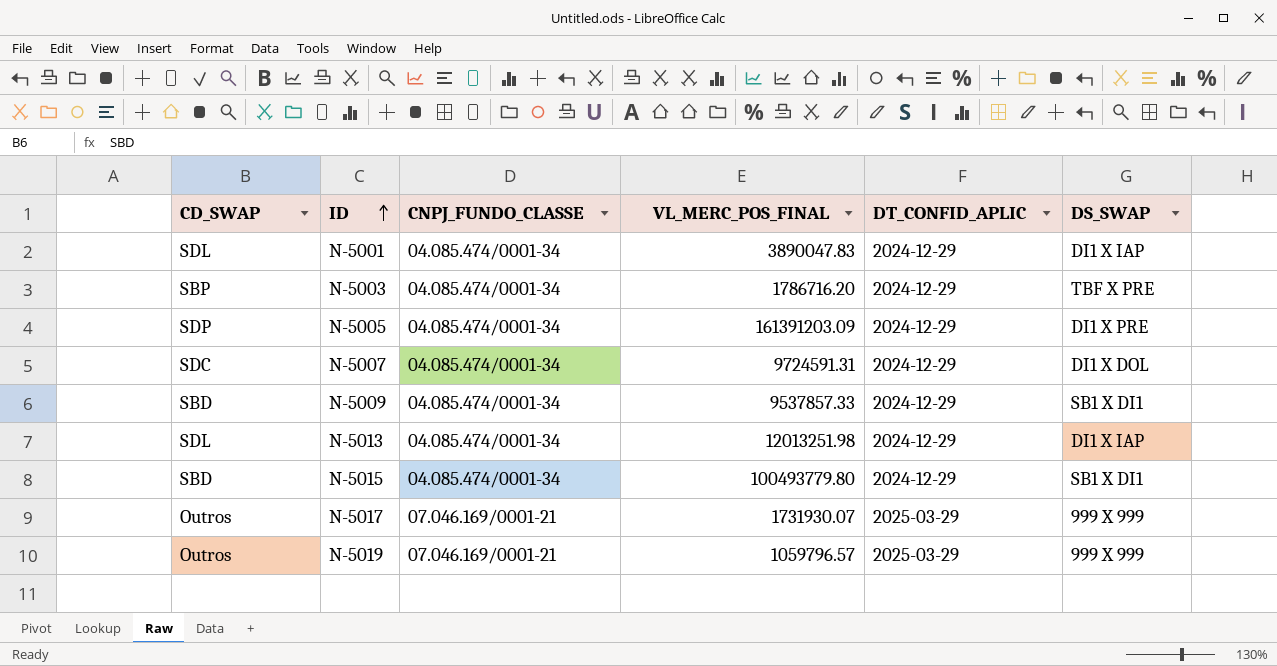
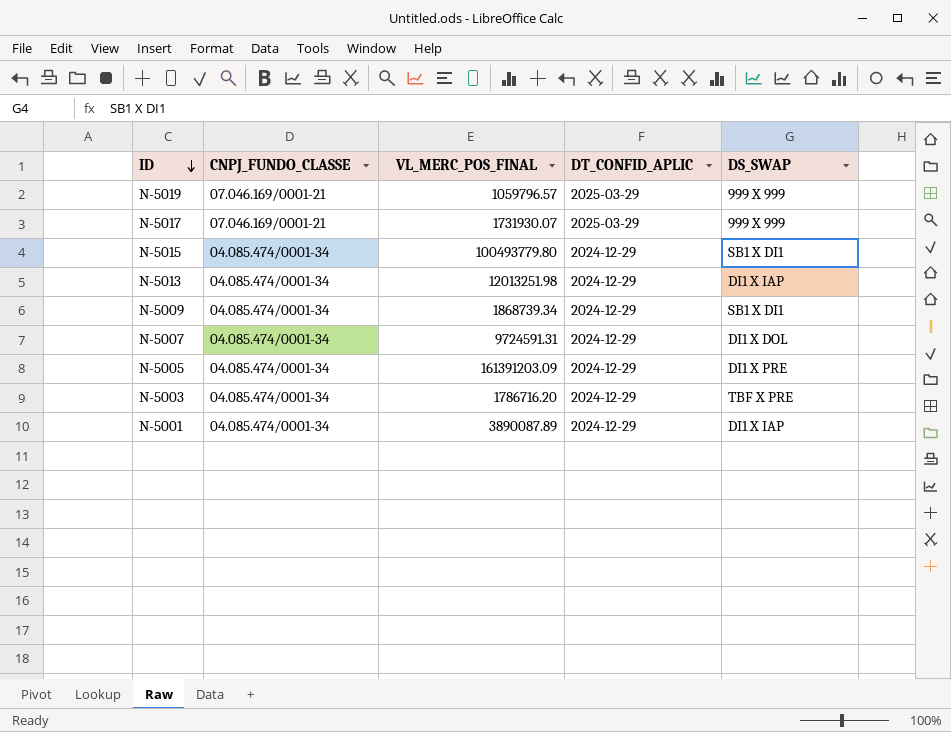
row order: ID ascending -> ID descending
column CD_SWAP | position: 1 -> none
N-5009 | VL_MERC_POS_FINAL: 9537857.33 -> 1868739.34
N-5001 | VL_MERC_POS_FINAL: 3890047.83 -> 3890087.89

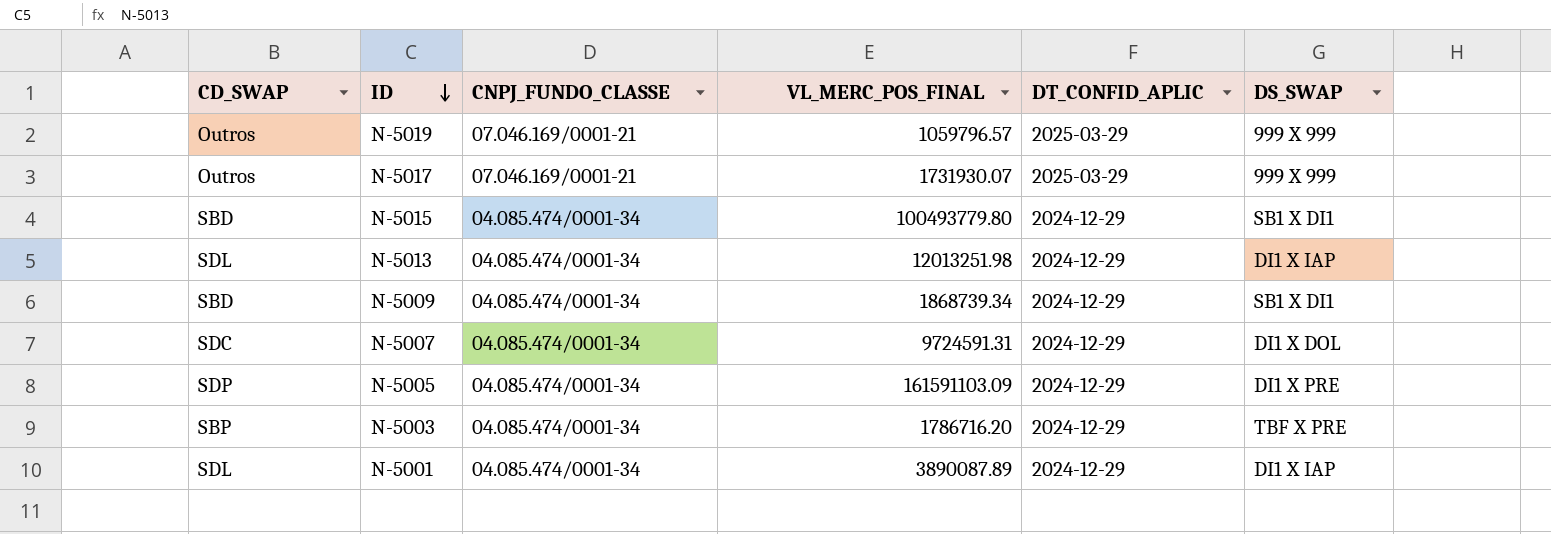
column CD_SWAP | position: none -> 1
N-5005 | VL_MERC_POS_FINAL: 161391203.09 -> 161591103.09

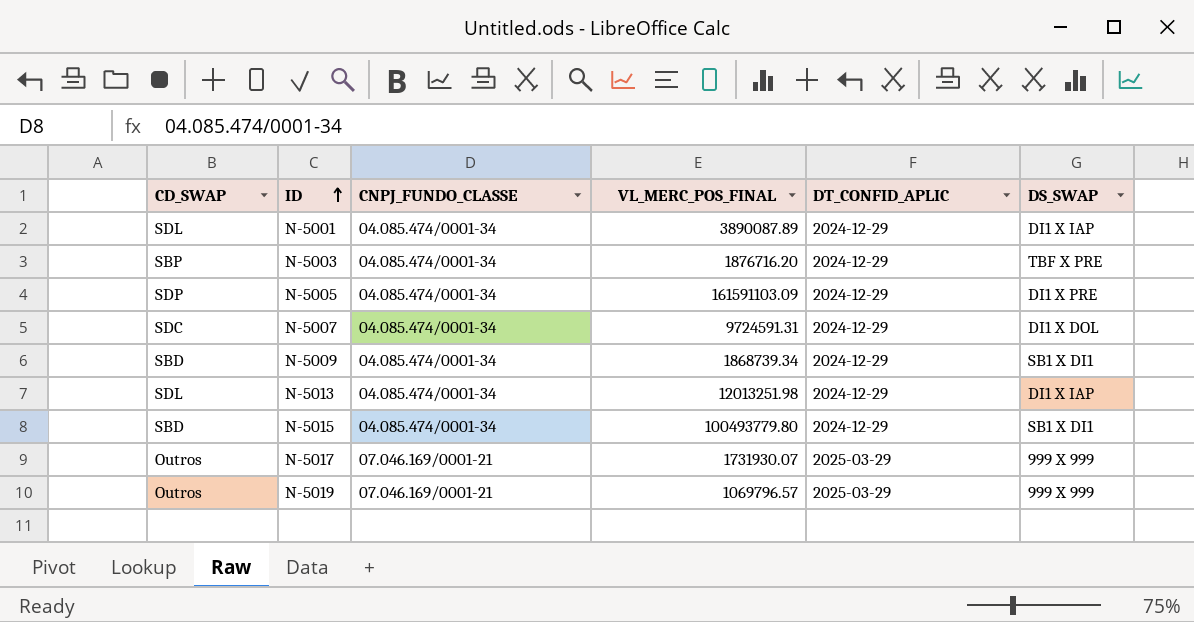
row order: ID descending -> ID ascending
N-5003 | VL_MERC_POS_FINAL: 1786716.20 -> 1876716.20
N-5019 | VL_MERC_POS_FINAL: 1059796.57 -> 1069796.57

